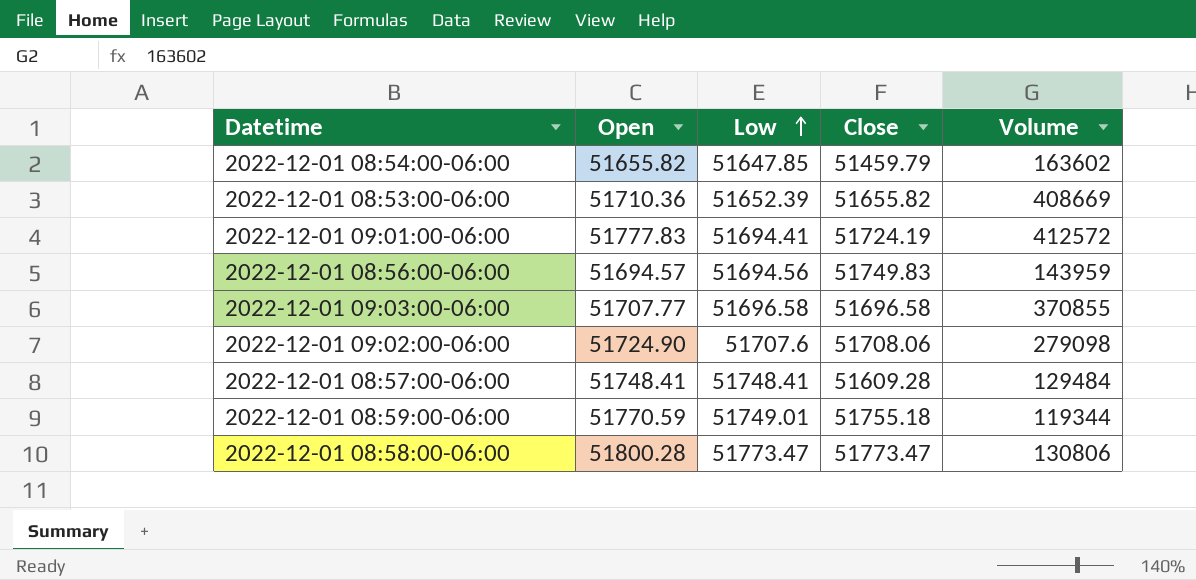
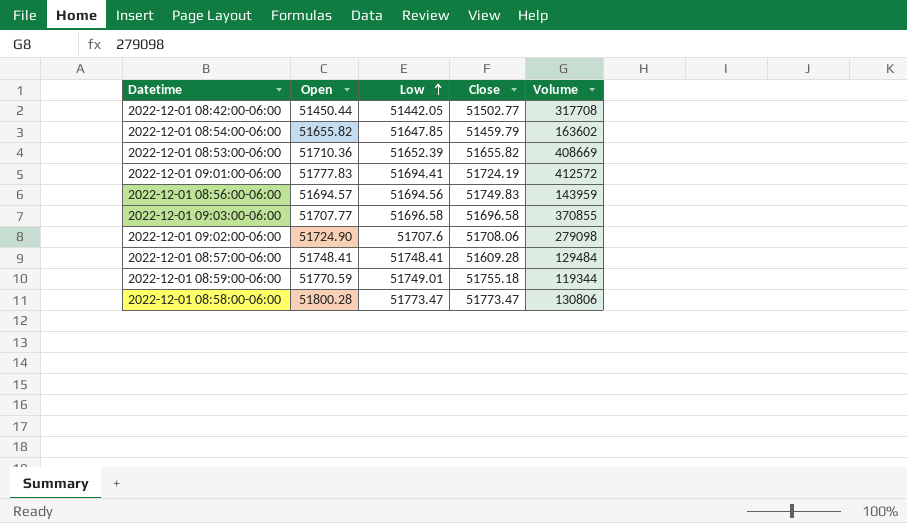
row 2022-12-01 08:42:00-06:00: none -> 51450.44 | 51442.05 | 51502.77 | 317708

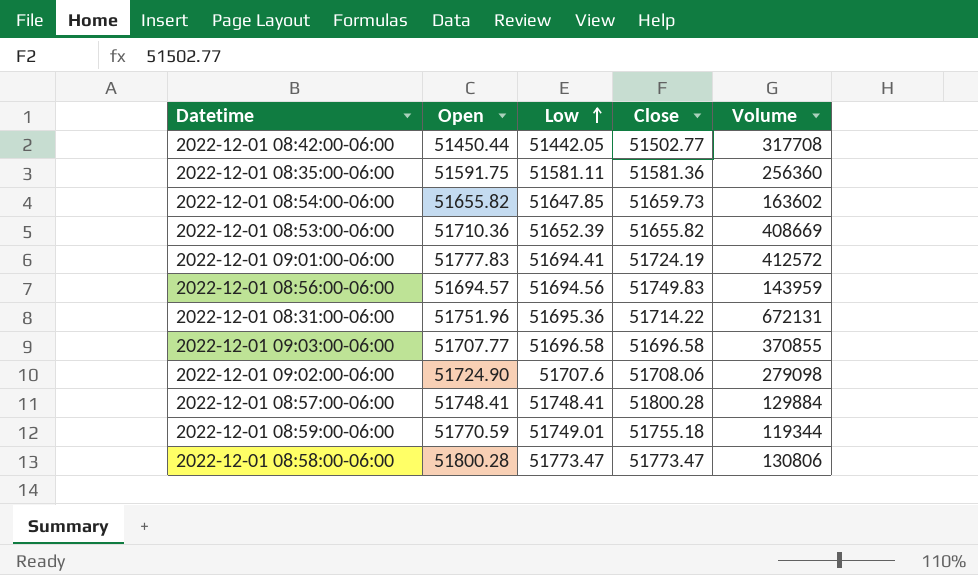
row 2022-12-01 08:35:00-06:00: none -> 51591.75 | 51581.11 | 51581.36 | 256360
2022-12-01 08:54:00-06:00 | Close: 51459.79 -> 51659.73
row 2022-12-01 08:31:00-06:00: none -> 51751.96 | 51695.36 | 51714.22 | 672131
2022-12-01 08:57:00-06:00 | Close: 51609.28 -> 51800.28
2022-12-01 08:57:00-06:00 | Volume: 129484 -> 129884

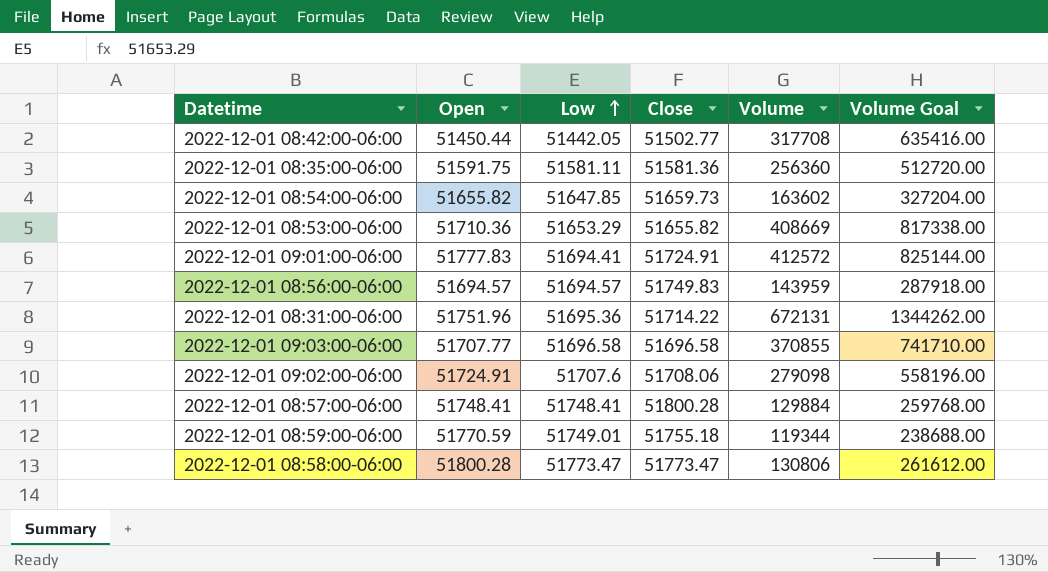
column Volume Goal | formula: none -> [Volume] * 2
2022-12-01 08:53:00-06:00 | Low: 51652.39 -> 51653.29
2022-12-01 09:01:00-06:00 | Close: 51724.19 -> 51724.91
2022-12-01 08:56:00-06:00 | Low: 51694.56 -> 51694.57
2022-12-01 09:02:00-06:00 | Open: 51724.90 -> 51724.91

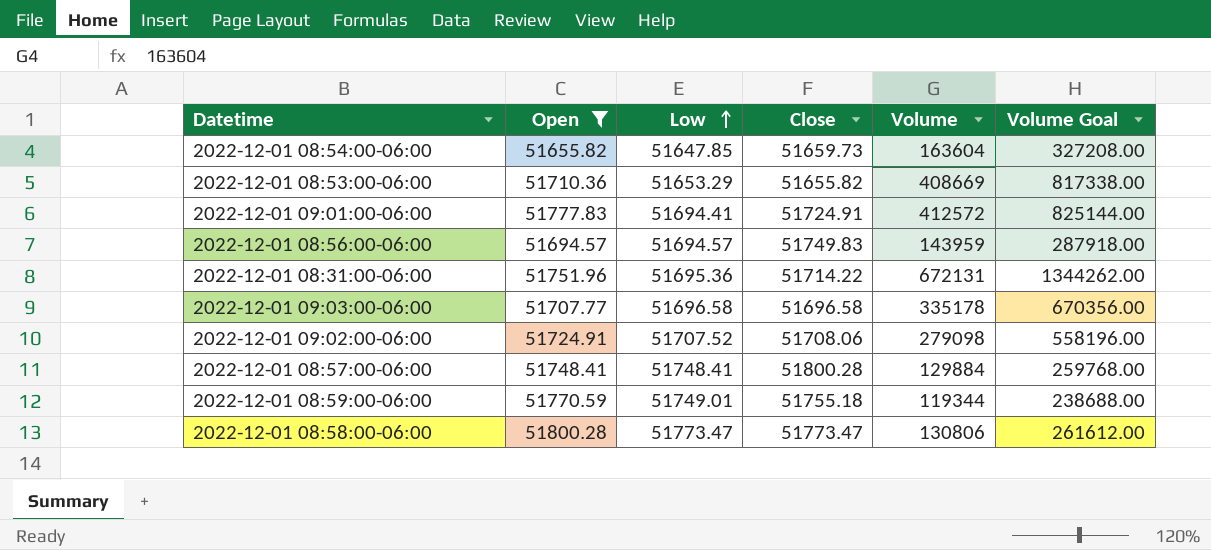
filter: none -> Open >= 51655.82
2022-12-01 08:54:00-06:00 | Volume: 163602 -> 163604
2022-12-01 08:54:00-06:00 | Volume Goal: 327204.00 -> 327208.00
2022-12-01 09:03:00-06:00 | Volume: 370855 -> 335178
2022-12-01 09:03:00-06:00 | Volume Goal: 741710.00 -> 670356.00
2022-12-01 09:02:00-06:00 | Low: 51707.6 -> 51707.52

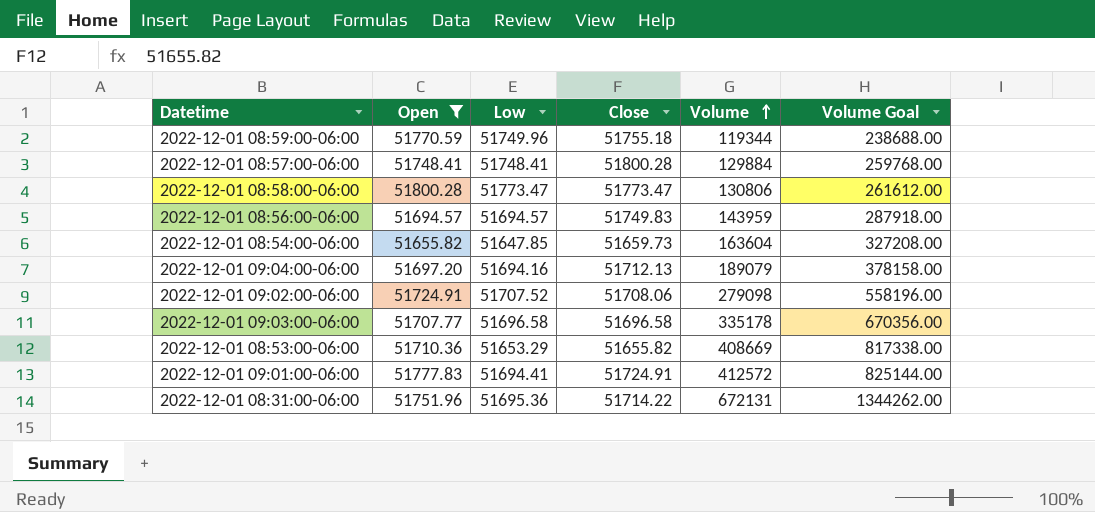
row order: Low ascending -> Volume ascending
2022-12-01 08:59:00-06:00 | Low: 51749.01 -> 51749.96
row 2022-12-01 09:04:00-06:00: none -> 51697.20 | 51694.16 | 51712.13 | 189079 | 378158.00

